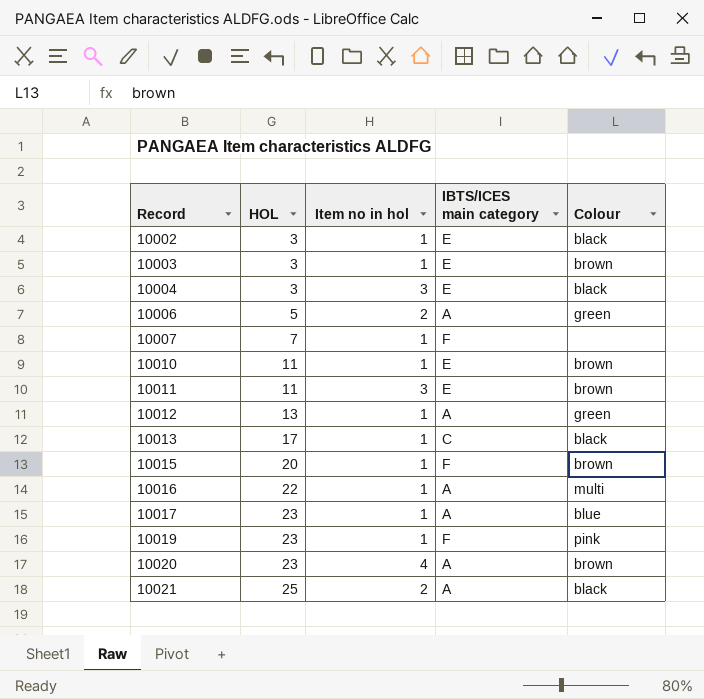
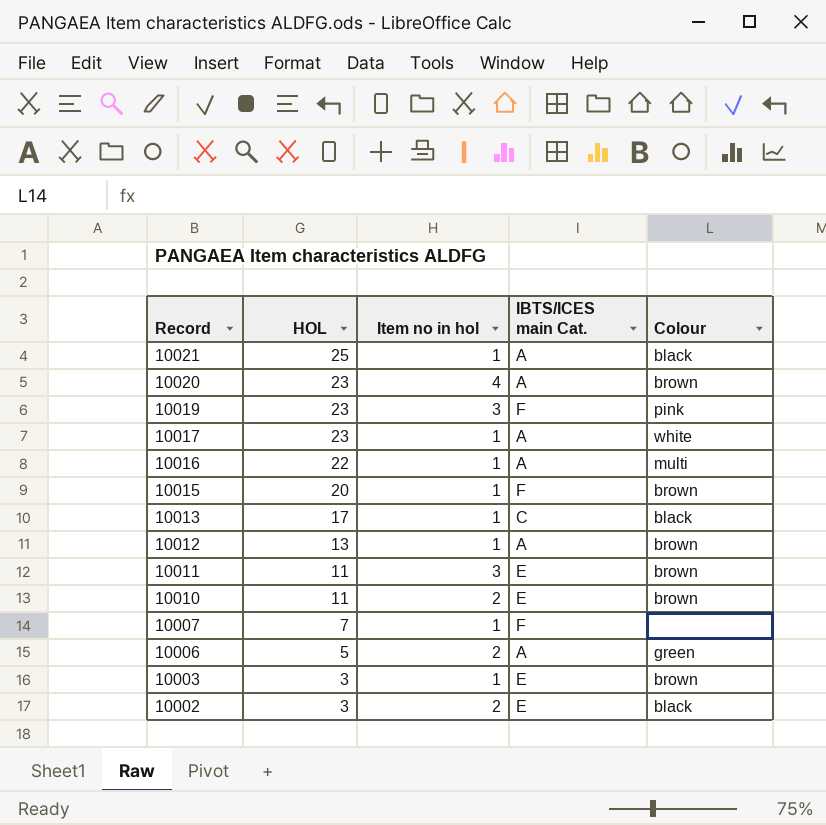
row order: Record ascending -> Record descending
column name: IBTS/ICES main category -> IBTS/ICES main Cat.
row 10004: 3 | 3 | E | black -> none
10021 | Item no in hol: 2 -> 1
10019 | Item no in hol: 1 -> 3
10017 | Colour: blue -> white
10012 | Colour: green -> brown
10010 | Item no in hol: 1 -> 2
10002 | Item no in hol: 1 -> 2

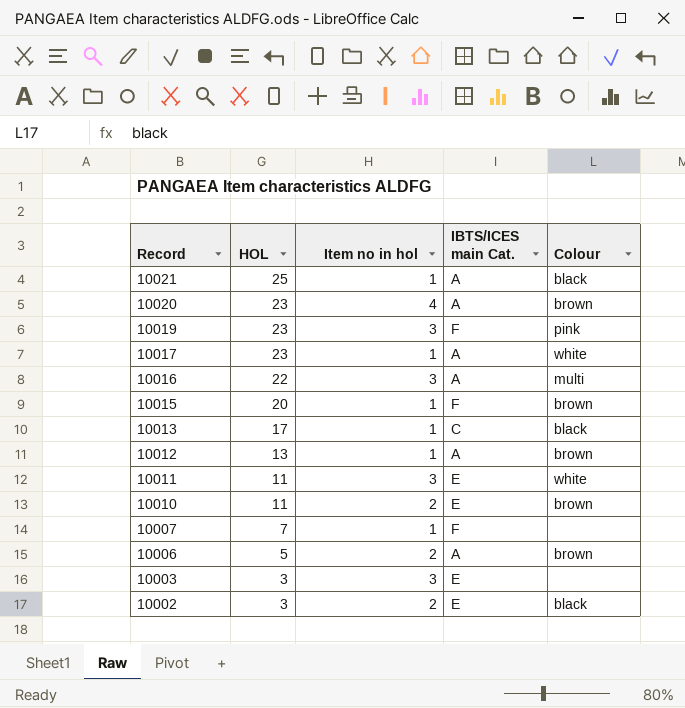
10016 | Item no in hol: 1 -> 3
10011 | Colour: brown -> white
10006 | Colour: green -> brown
10003 | Item no in hol: 1 -> 3
10003 | Colour: brown -> none

